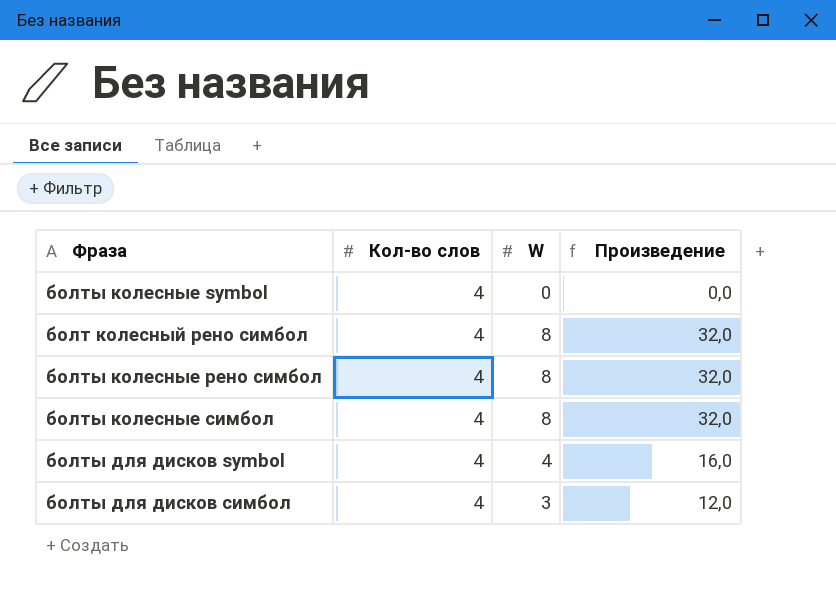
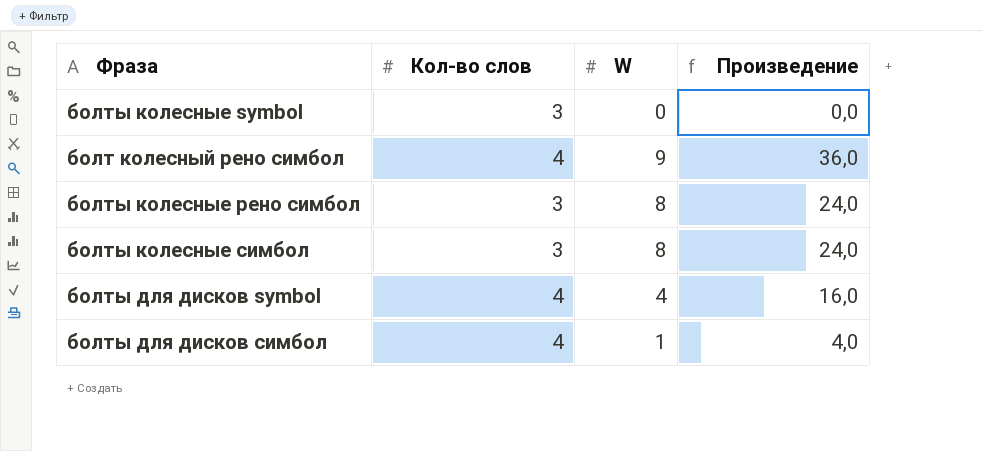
болты колесные symbol | Кол-во слов: 4 -> 3
болт колесный рено симбол | W: 8 -> 9
болт колесный рено симбол | Произведение: 32,0 -> 36,0
болты колесные рено симбол | Кол-во слов: 4 -> 3
болты колесные рено симбол | Произведение: 32,0 -> 24,0
болты колесные симбол | Кол-во слов: 4 -> 3
болты колесные симбол | Произведение: 32,0 -> 24,0
болты для дисков симбол | W: 3 -> 1
болты для дисков симбол | Произведение: 12,0 -> 4,0

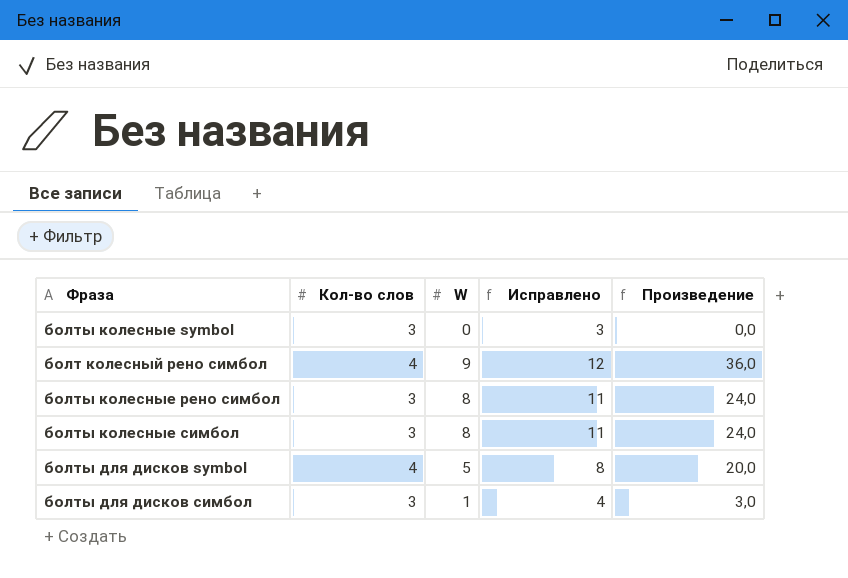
column Исправлено | formula: none -> [W] + 3
болты для дисков symbol | W: 4 -> 5
болты для дисков symbol | Произведение: 16,0 -> 20,0
болты для дисков симбол | Кол-во слов: 4 -> 3
болты для дисков симбол | Произведение: 4,0 -> 3,0

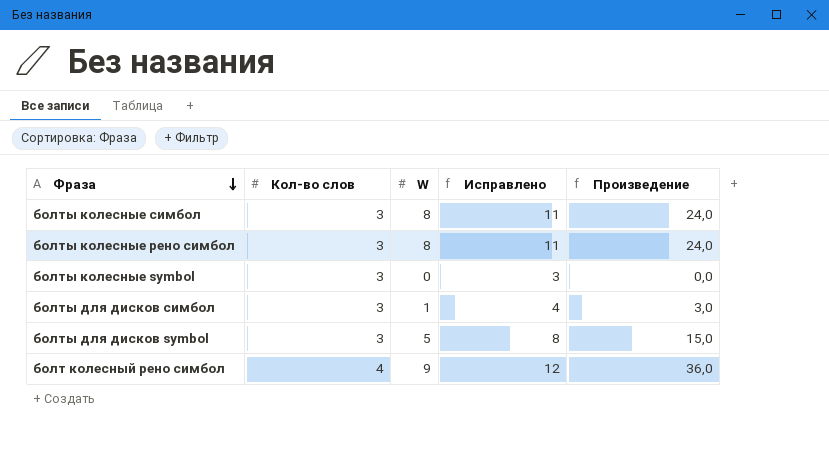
row order: none -> Фраза descending
болты для дисков symbol | Кол-во слов: 4 -> 3
болты для дисков symbol | Произведение: 20,0 -> 15,0

